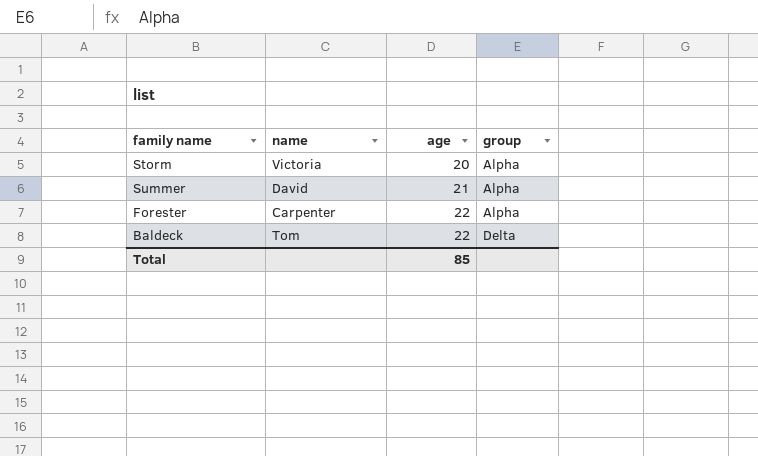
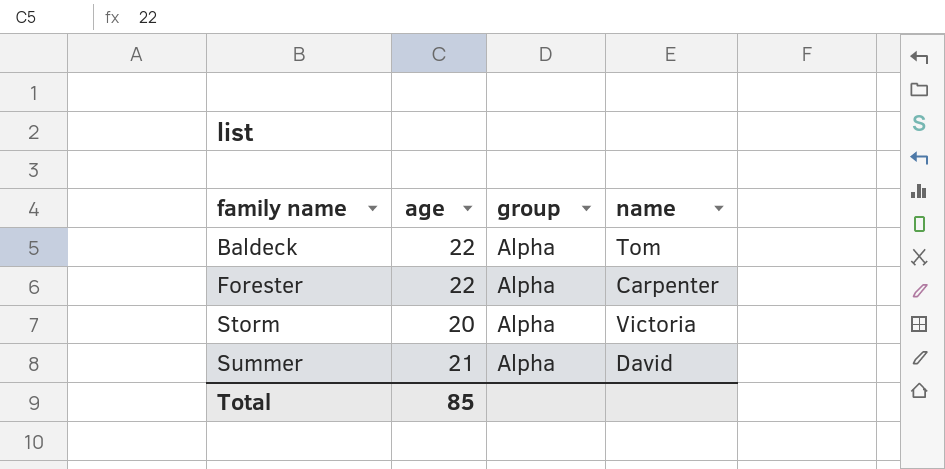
row order: age ascending -> family name ascending
column name | position: 2 -> 4
Baldeck | group: Delta -> Alpha

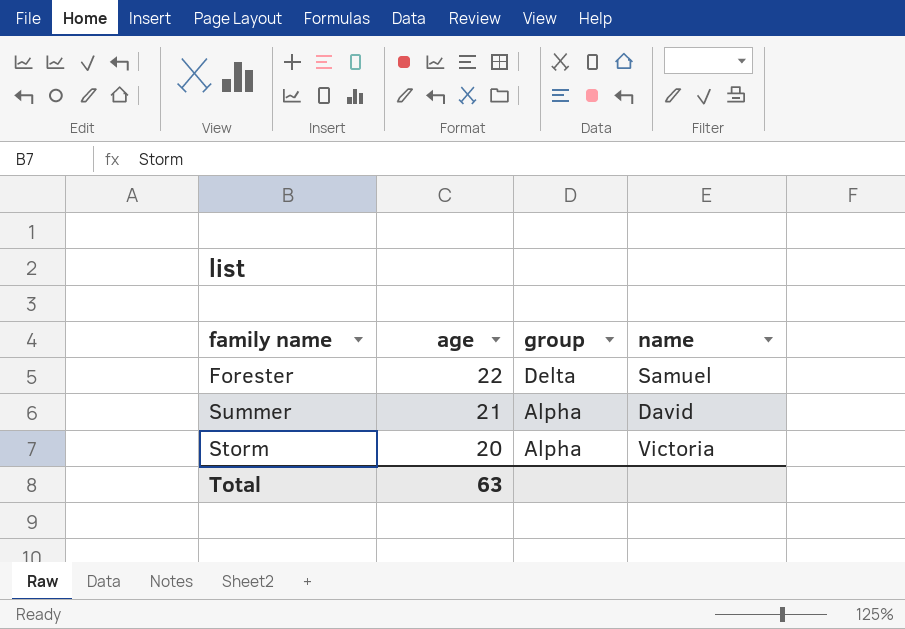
row order: family name ascending -> age descending
row Baldeck: 22 | Alpha | Tom -> none
Forester | group: Alpha -> Delta
Forester | name: Carpenter -> Samuel
Total | age: 85 -> 63

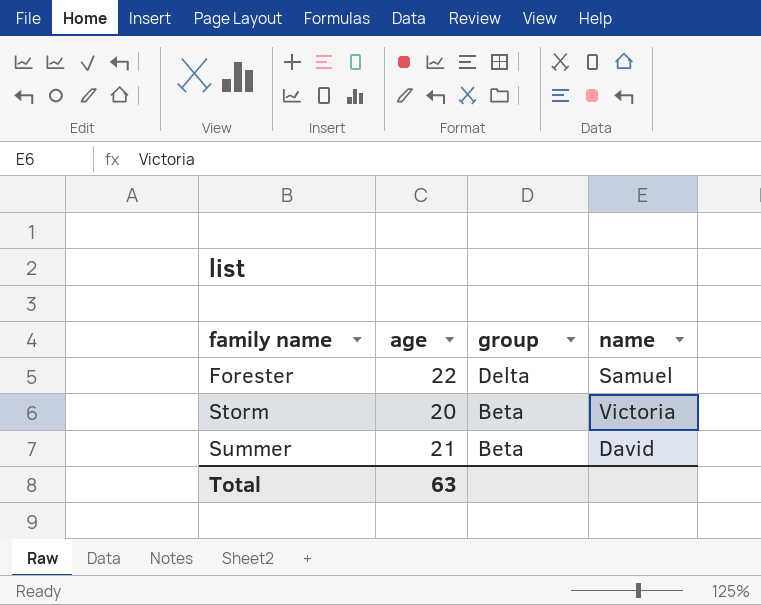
row order: age descending -> family name ascending
Storm | group: Alpha -> Beta
Summer | group: Alpha -> Beta

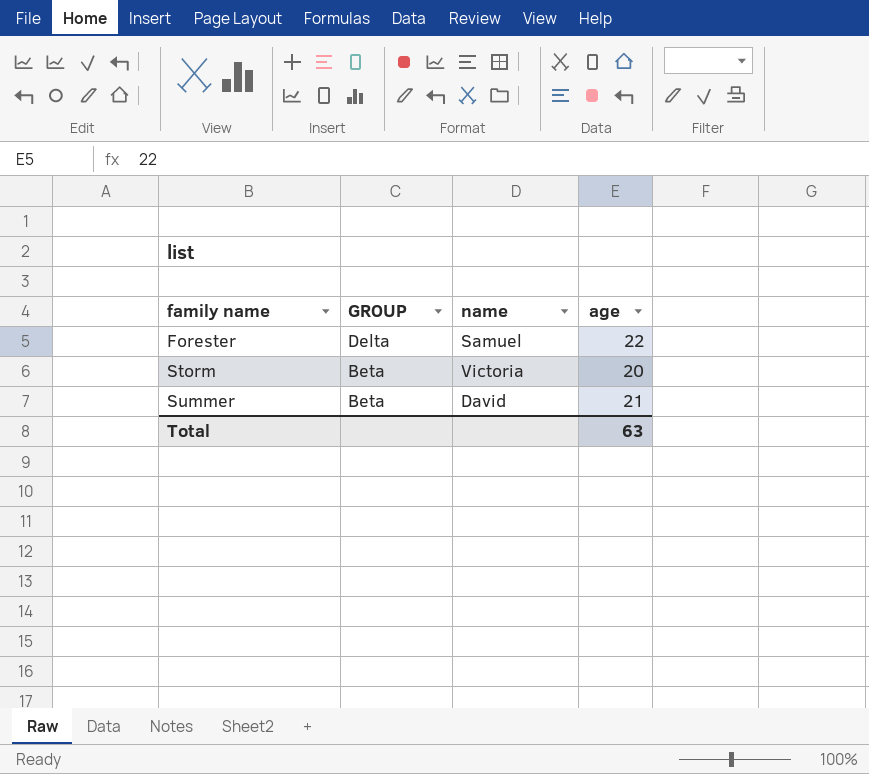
column name: group -> GROUP
column age | position: 2 -> 4

